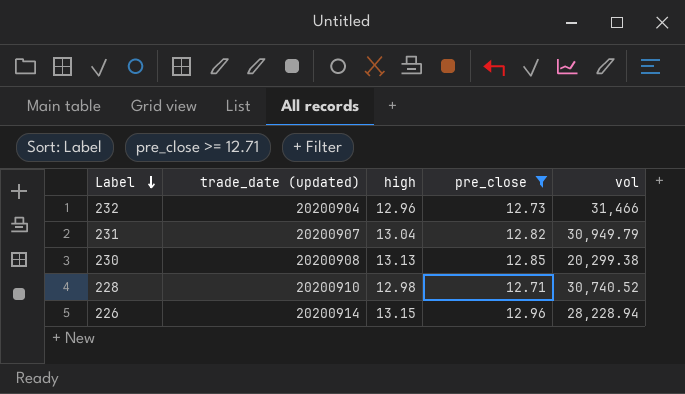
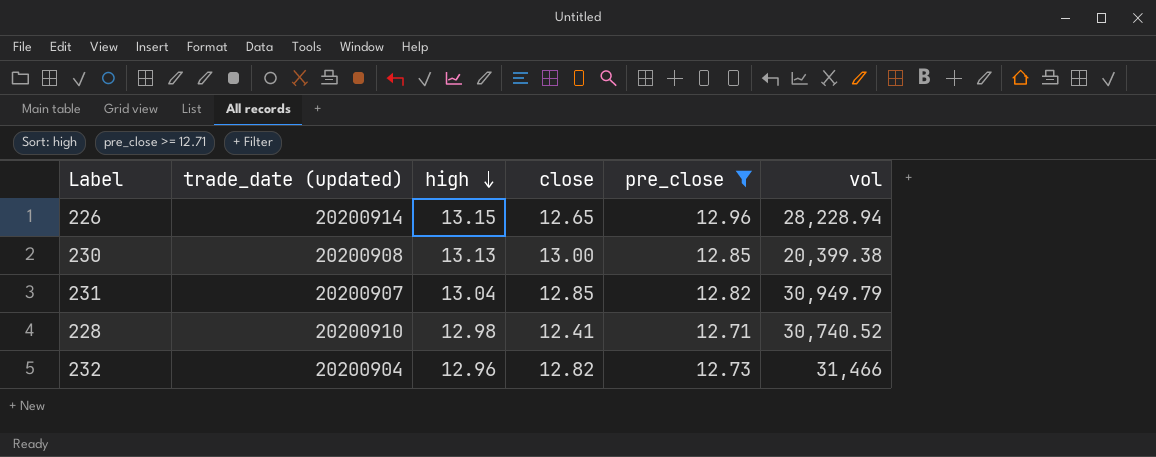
row order: Label descending -> high descending
column close | position: none -> 4
230 | vol: 20,299.38 -> 20,399.38

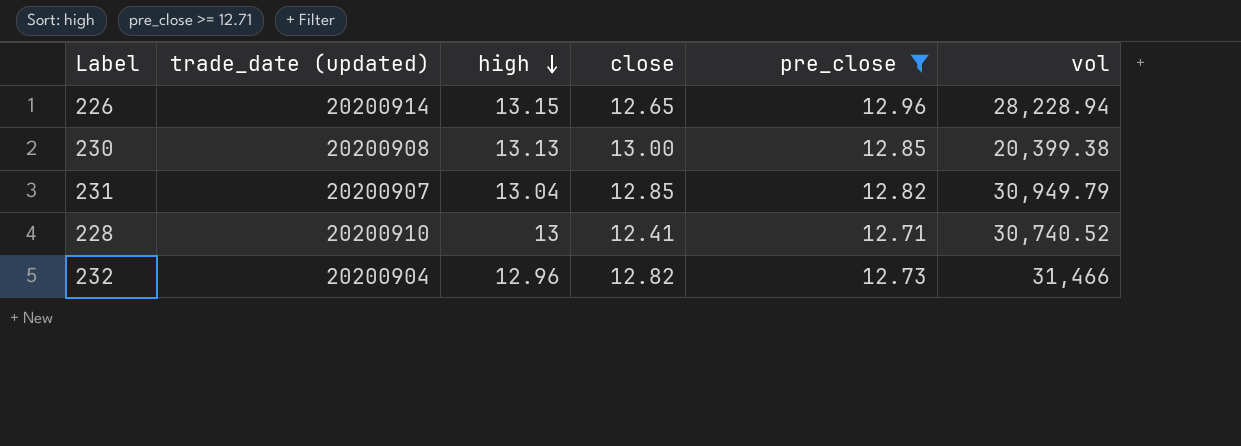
228 | high: 12.98 -> 13

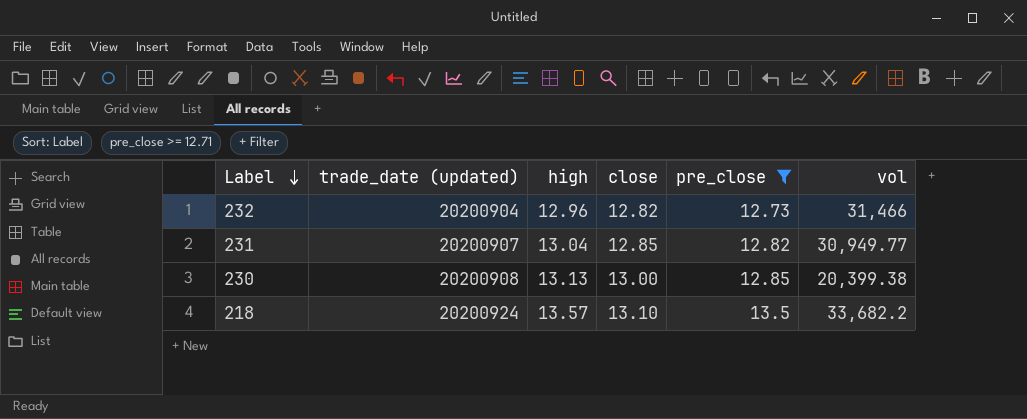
row order: high descending -> Label descending
row 226: 20200914 | 13.15 | 12.65 | 12.96 | 28,228.94 -> none
row 228: 20200910 | 13 | 12.41 | 12.71 | 30,740.52 -> none
231 | vol: 30,949.79 -> 30,949.77
row 218: none -> 20200924 | 13.57 | 13.10 | 13.5 | 33,682.2

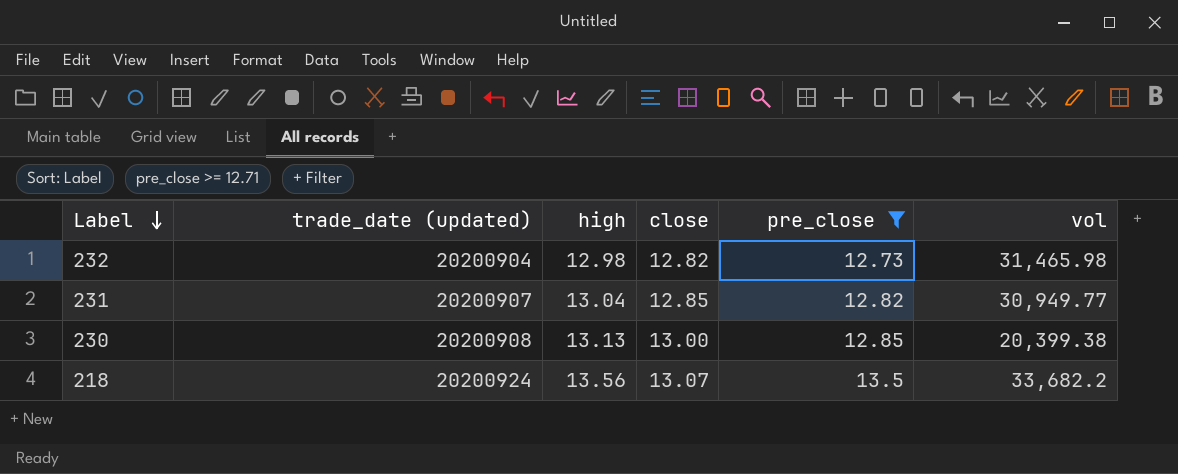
232 | high: 12.96 -> 12.98
232 | vol: 31,466 -> 31,465.98
218 | high: 13.57 -> 13.56
218 | close: 13.10 -> 13.07

